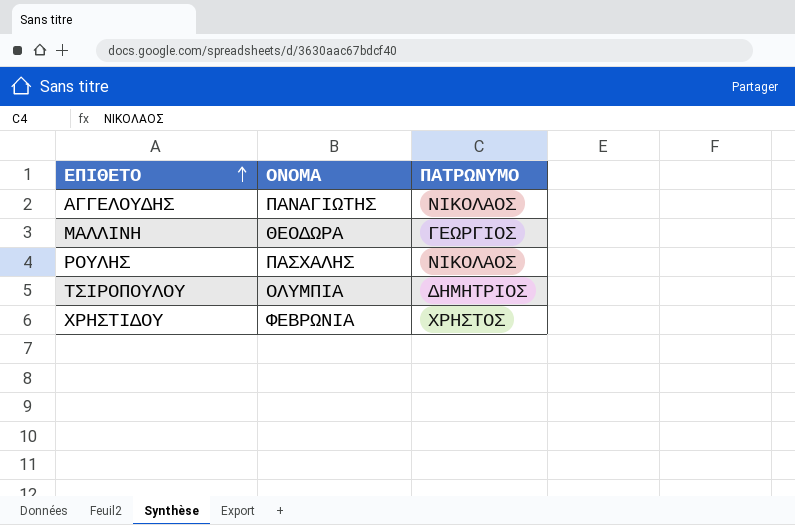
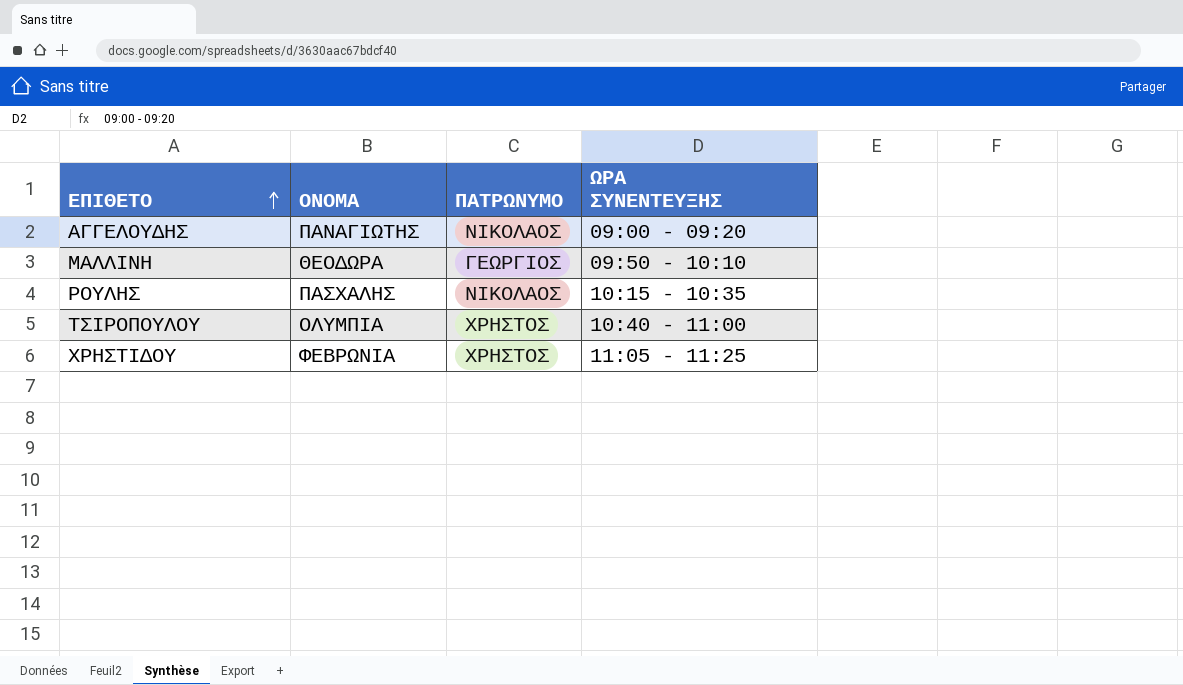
column ΩΡΑ ΣΥΝΕΝΤΕΥΞΗΣ | position: none -> 4
ΤΣΙΡΟΠΟΥΛΟΥ | ΠΑΤΡΩΝΥΜΟ: ΔΗΜΗΤΡΙΟΣ -> ΧΡΗΣΤΟΣ

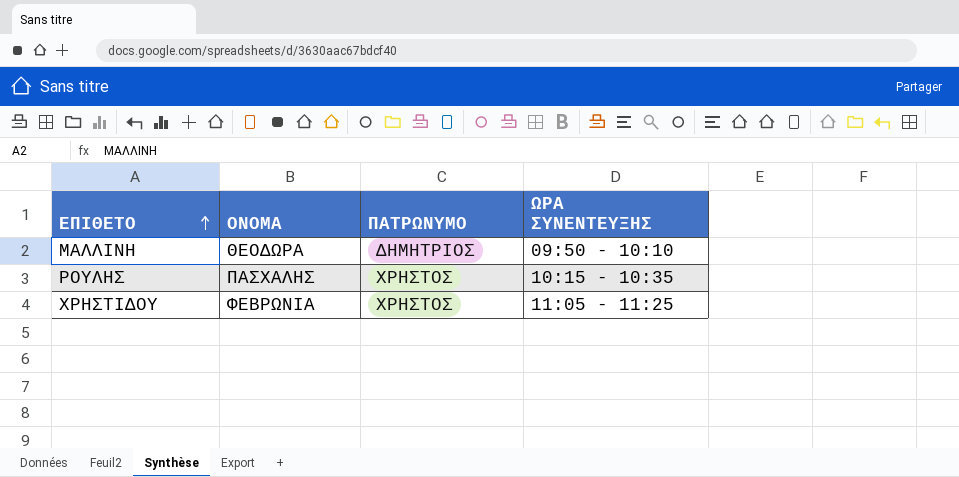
row ΑΓΓΕΛΟΥΔΗΣ: ΠΑΝΑΓΙΩΤΗΣ | ΝΙΚΟΛΑΟΣ | 09:00 - 09:20 -> none
row ΤΣΙΡΟΠΟΥΛΟΥ: ΟΛΥΜΠΙΑ | ΧΡΗΣΤΟΣ | 10:40 - 11:00 -> none
ΜΑΛΛΙΝΗ | ΠΑΤΡΩΝΥΜΟ: ΓΕΩΡΓΙΟΣ -> ΔΗΜΗΤΡΙΟΣ
ΡΟΥΛΗΣ | ΠΑΤΡΩΝΥΜΟ: ΝΙΚΟΛΑΟΣ -> ΧΡΗΣΤΟΣ

